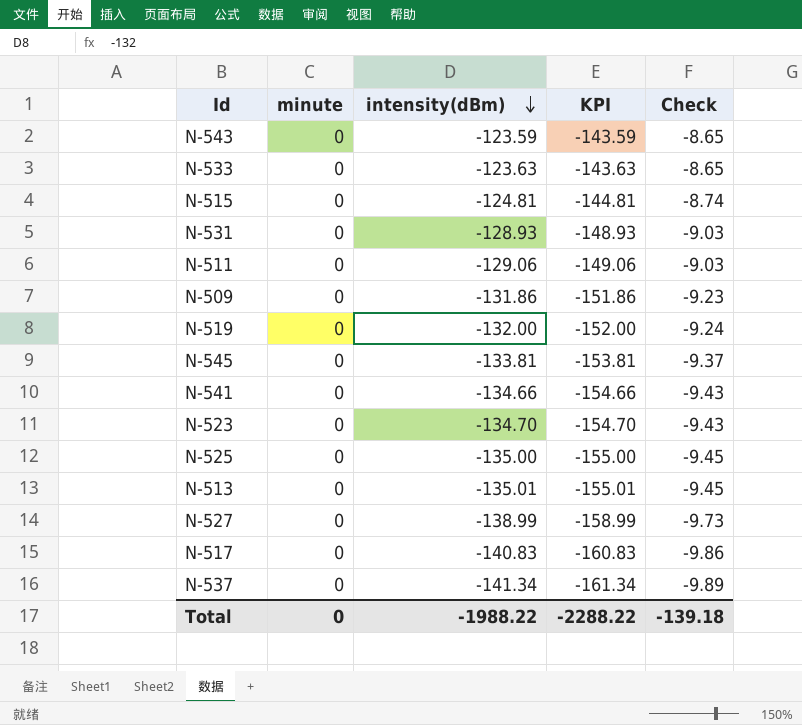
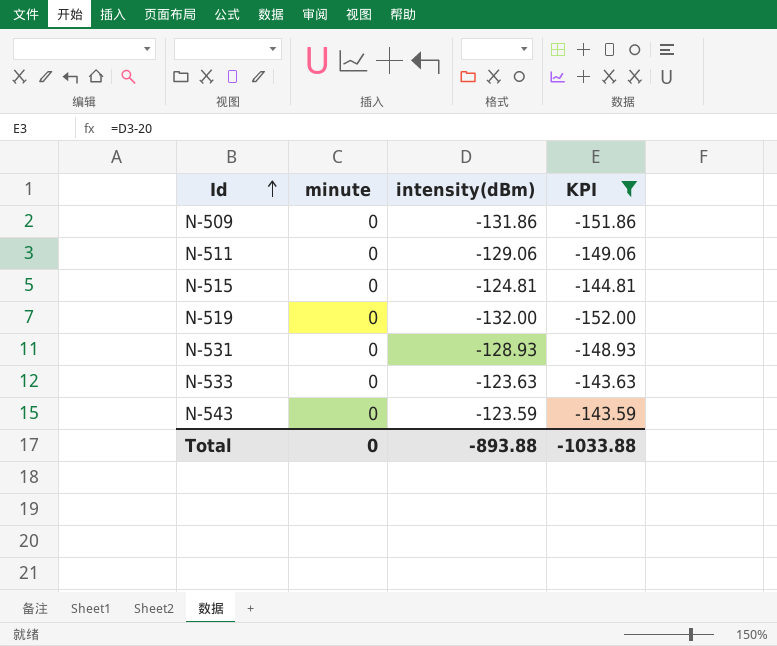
filter: none -> KPI >= -152.00
row order: intensity(dBm) descending -> Id ascending
column Check | formula: [intensity(dBm)] * 0.07 -> none
Total | intensity(dBm): -1988.22 -> -893.88
Total | KPI: -2288.22 -> -1033.88

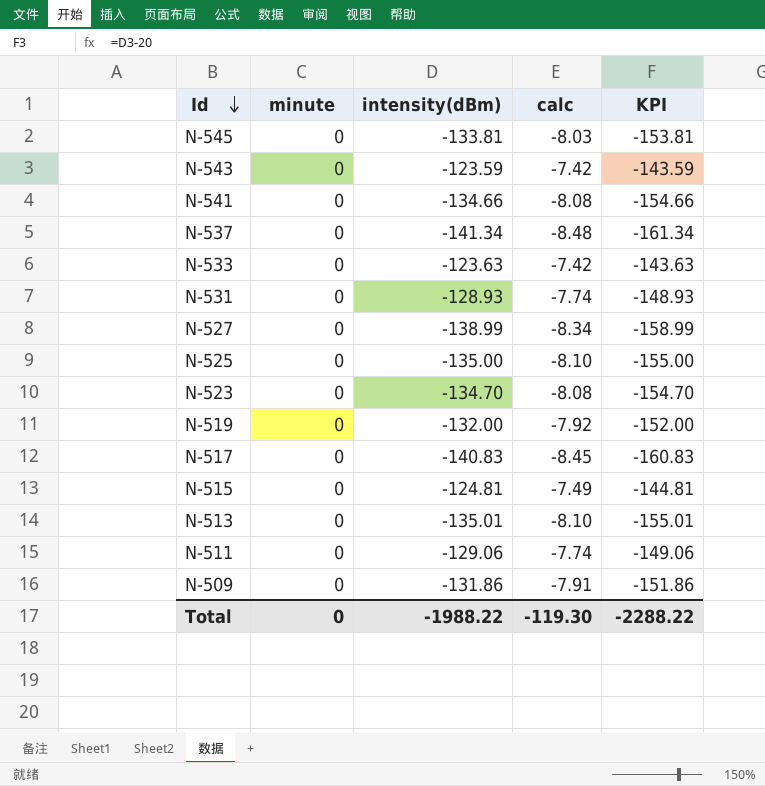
filter: KPI >= -152.00 -> none
row order: Id ascending -> Id descending
column calc | formula: none -> [intensity(dBm)] * 0.06
Total | intensity(dBm): -893.88 -> -1988.22
Total | KPI: -1033.88 -> -2288.22

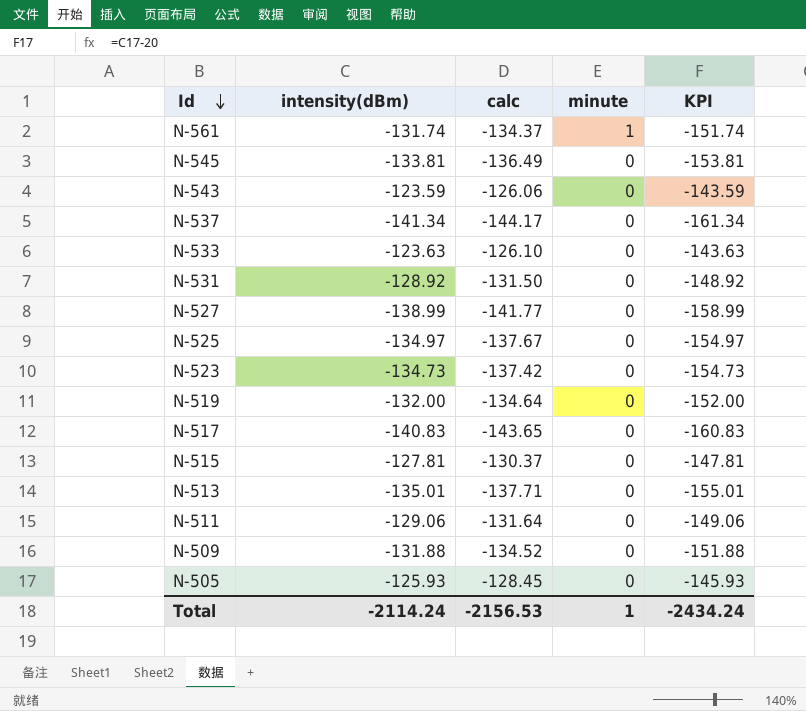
column calc | formula: [intensity(dBm)] * 0.06 -> [intensity(dBm)] * 1.02
column minute | position: 2 -> 4
row N-541: 0 | -134.66 | -8.08 | -154.66 -> none
row N-561: none -> -131.74 | -134.37 | 1 | -151.74
N-531 | intensity(dBm): -128.93 -> -128.92
N-531 | KPI: -148.93 -> -148.92
N-525 | intensity(dBm): -135.00 -> -134.97
N-525 | KPI: -155.00 -> -154.97
N-523 | intensity(dBm): -134.70 -> -134.73
N-523 | KPI: -154.70 -> -154.73
N-515 | intensity(dBm): -124.81 -> -127.81
N-515 | KPI: -144.81 -> -147.81
N-509 | intensity(dBm): -131.86 -> -131.88
N-509 | KPI: -151.86 -> -151.88
row N-505: none -> -125.93 | -128.45 | 0 | -145.93
Total | intensity(dBm): -1988.22 -> -2114.24
Total | calc: -119.30 -> -2156.53
Total | minute: 0 -> 1
Total | KPI: -2288.22 -> -2434.24

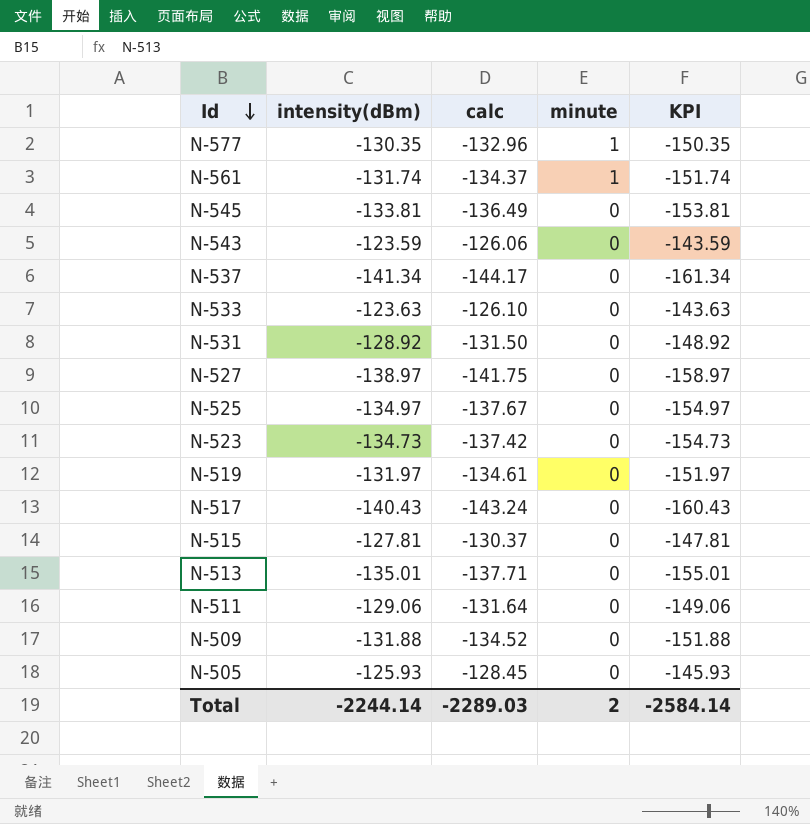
row N-577: none -> -130.35 | -132.96 | 1 | -150.35
N-527 | intensity(dBm): -138.99 -> -138.97
N-527 | calc: -141.77 -> -141.75
N-527 | KPI: -158.99 -> -158.97
N-519 | intensity(dBm): -132.00 -> -131.97
N-519 | calc: -134.64 -> -134.61
N-519 | KPI: -152.00 -> -151.97
N-517 | intensity(dBm): -140.83 -> -140.43
N-517 | calc: -143.65 -> -143.24
N-517 | KPI: -160.83 -> -160.43
Total | intensity(dBm): -2114.24 -> -2244.14
Total | calc: -2156.53 -> -2289.03
Total | minute: 1 -> 2
Total | KPI: -2434.24 -> -2584.14

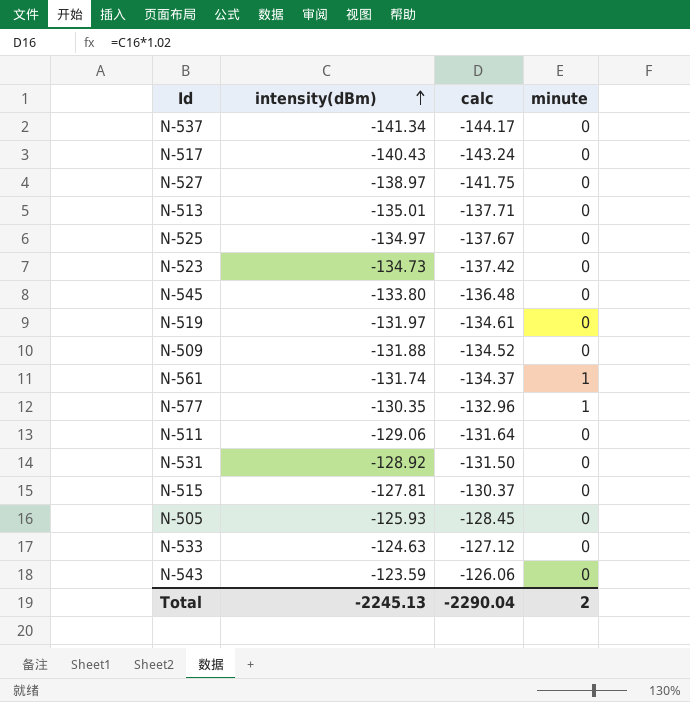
row order: Id descending -> intensity(dBm) ascending
column KPI | formula: [intensity(dBm)] - 20 -> none
N-545 | intensity(dBm): -133.81 -> -133.80
N-545 | calc: -136.49 -> -136.48
N-533 | intensity(dBm): -123.63 -> -124.63
N-533 | calc: -126.10 -> -127.12
Total | intensity(dBm): -2244.14 -> -2245.13
Total | calc: -2289.03 -> -2290.04

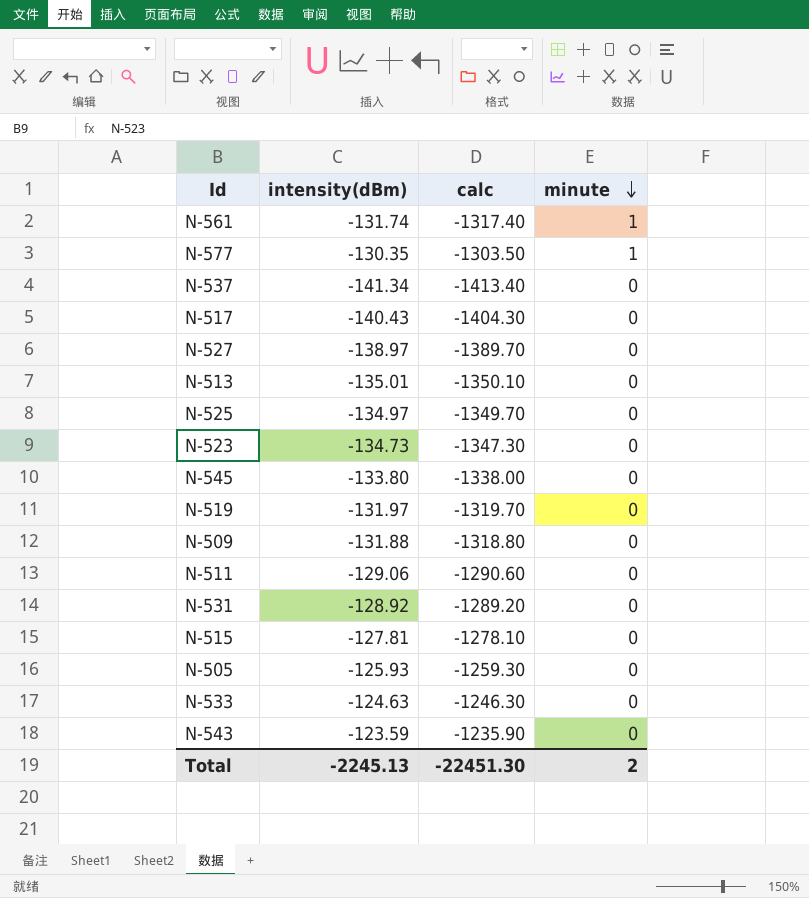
row order: intensity(dBm) ascending -> minute descending
column calc | formula: [intensity(dBm)] * 1.02 -> [intensity(dBm)] * 10
Total | calc: -2290.04 -> -22451.30

